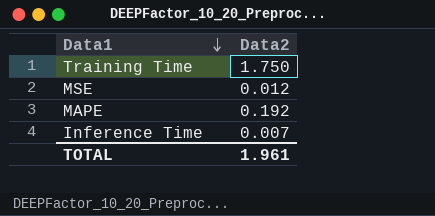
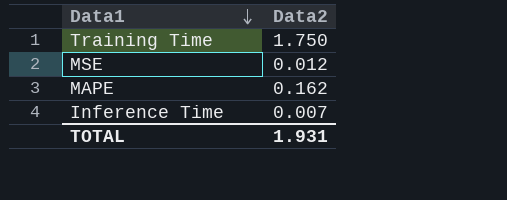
MAPE | Data2: 0.192 -> 0.162
TOTAL | Data2: 1.961 -> 1.931

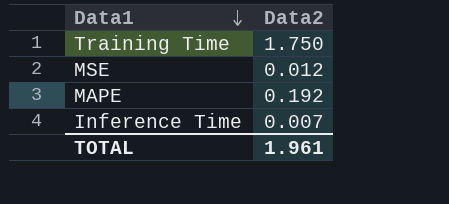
MAPE | Data2: 0.162 -> 0.192
TOTAL | Data2: 1.931 -> 1.961

